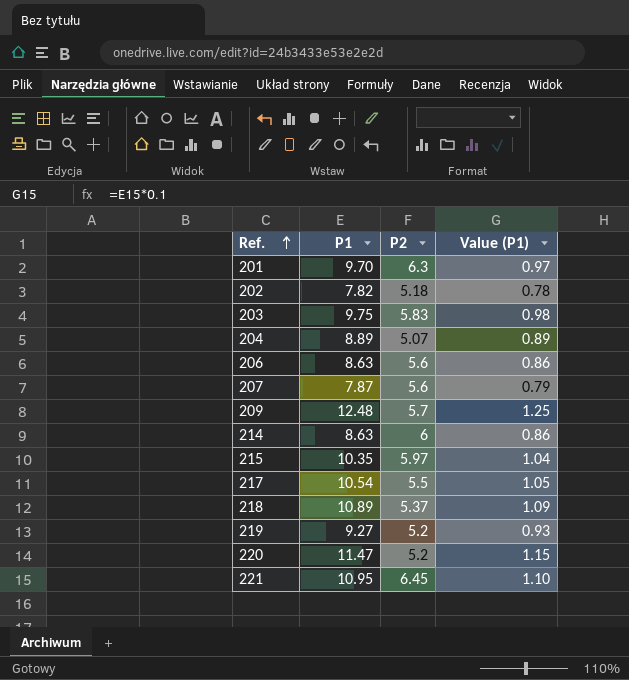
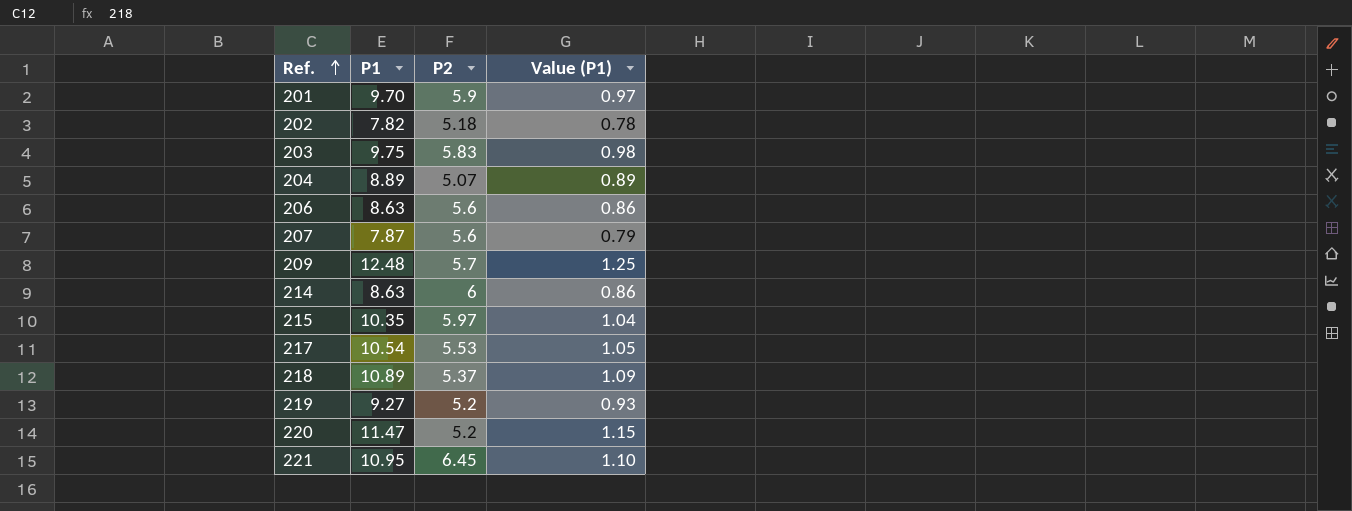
201 | P2: 6.3 -> 5.9
217 | P2: 5.5 -> 5.53

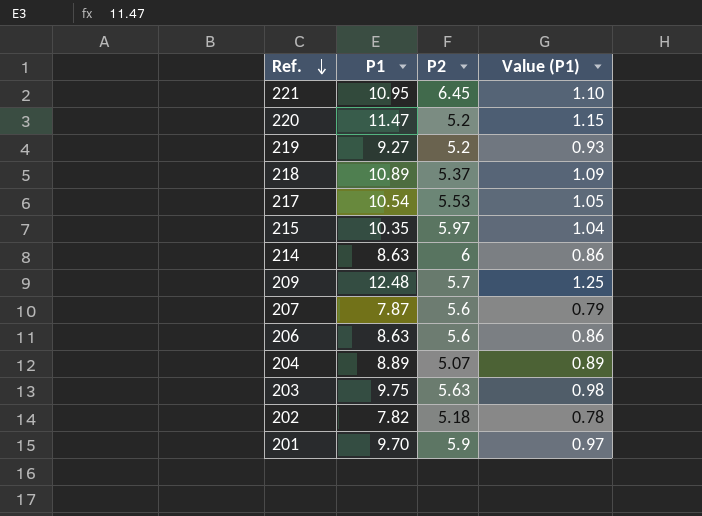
row order: Ref. ascending -> Ref. descending
203 | P2: 5.83 -> 5.63

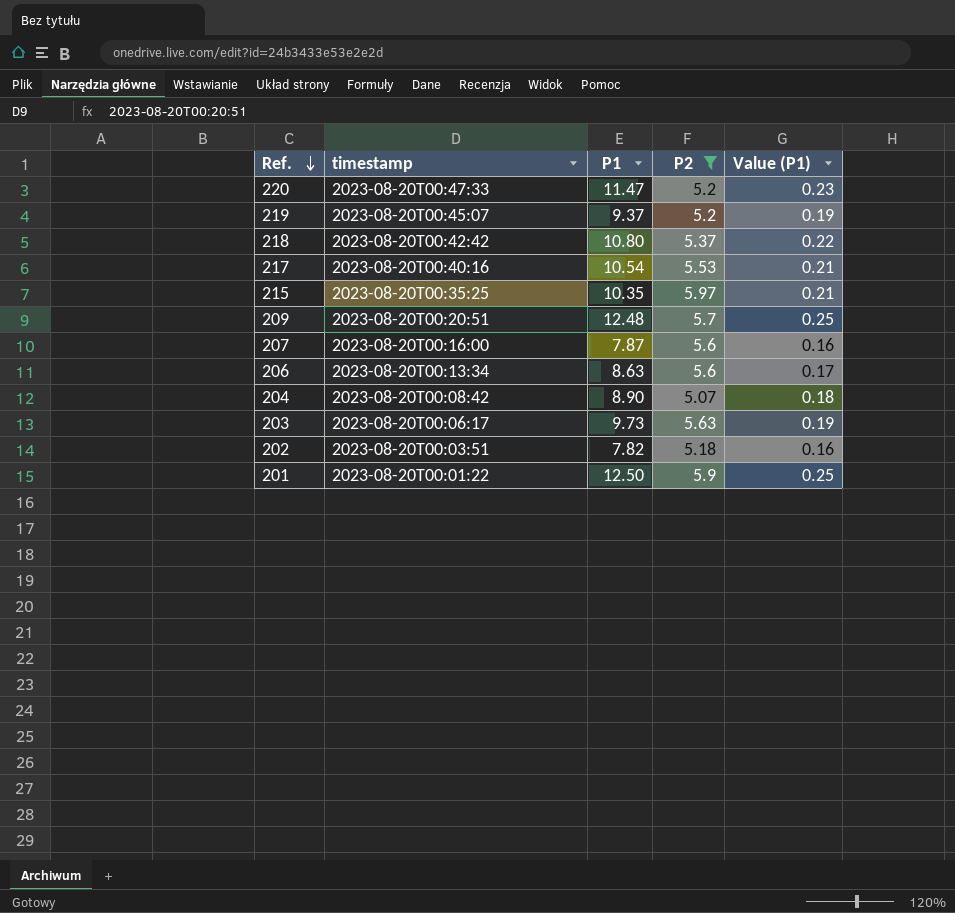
filter: none -> P2 <= 5.97
column timestamp | position: none -> 2
column Value (P1) | formula: [P1] * 0.1 -> [P1] * 0.02
219 | P1: 9.27 -> 9.37
218 | P1: 10.89 -> 10.80
204 | P1: 8.89 -> 8.90
203 | P1: 9.75 -> 9.73
201 | P1: 9.70 -> 12.50

